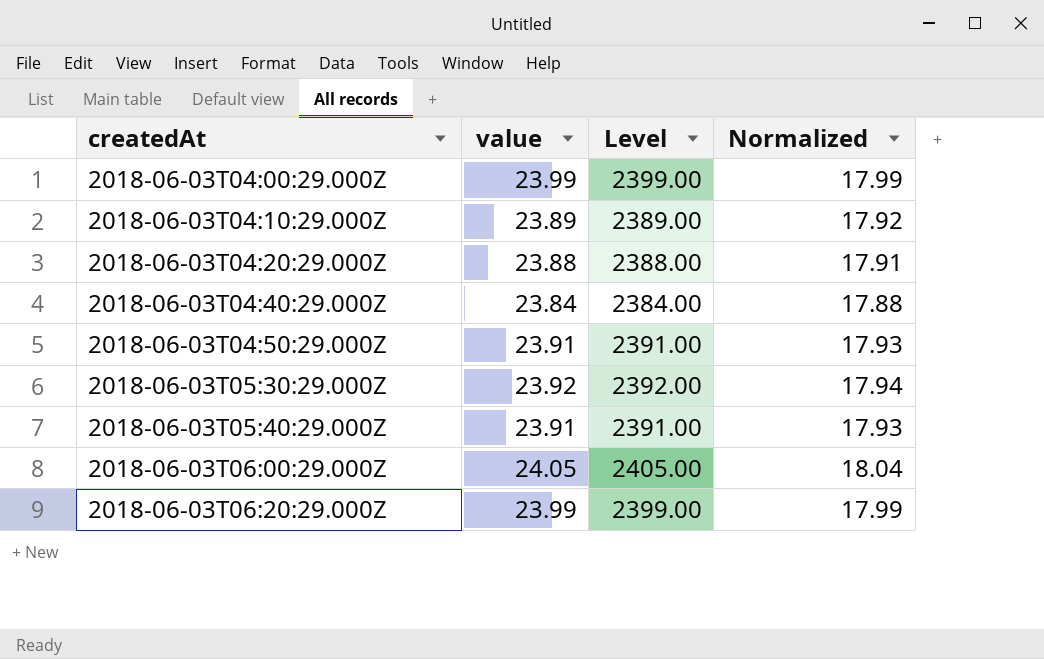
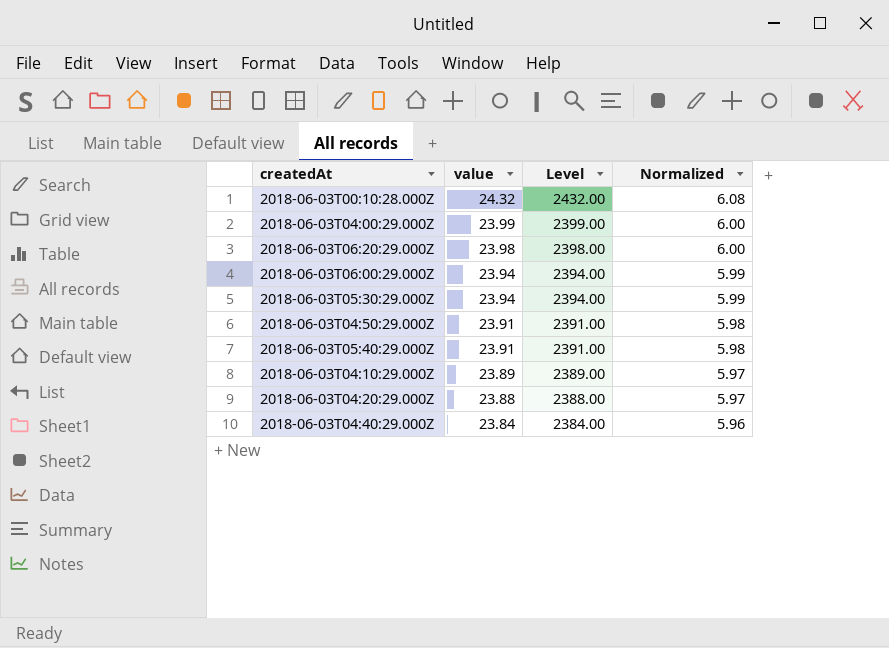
row order: createdAt ascending -> value descending
column Normalized | formula: [value] * 0.75 -> [value] * 0.25
row 2018-06-03T00:10:28.000Z: none -> 24.32 | 2432.00 | 6.08
2018-06-03T06:20:29.000Z | value: 23.99 -> 23.98
2018-06-03T06:20:29.000Z | Level: 2399.00 -> 2398.00
2018-06-03T06:00:29.000Z | value: 24.05 -> 23.94
2018-06-03T06:00:29.000Z | Level: 2405.00 -> 2394.00
2018-06-03T05:30:29.000Z | value: 23.92 -> 23.94
2018-06-03T05:30:29.000Z | Level: 2392.00 -> 2394.00

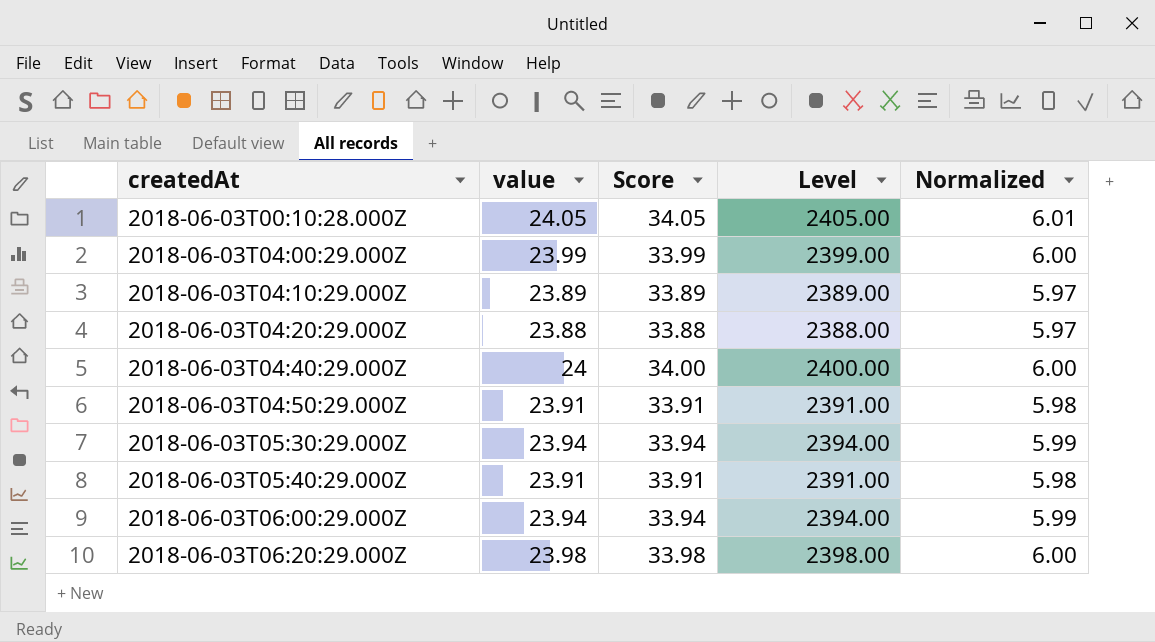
row order: value descending -> createdAt ascending
column Score | formula: none -> [value] + 10
2018-06-03T00:10:28.000Z | value: 24.32 -> 24.05
2018-06-03T00:10:28.000Z | Level: 2432.00 -> 2405.00
2018-06-03T00:10:28.000Z | Normalized: 6.08 -> 6.01
2018-06-03T04:40:29.000Z | value: 23.84 -> 24
2018-06-03T04:40:29.000Z | Level: 2384.00 -> 2400.00
2018-06-03T04:40:29.000Z | Normalized: 5.96 -> 6.00

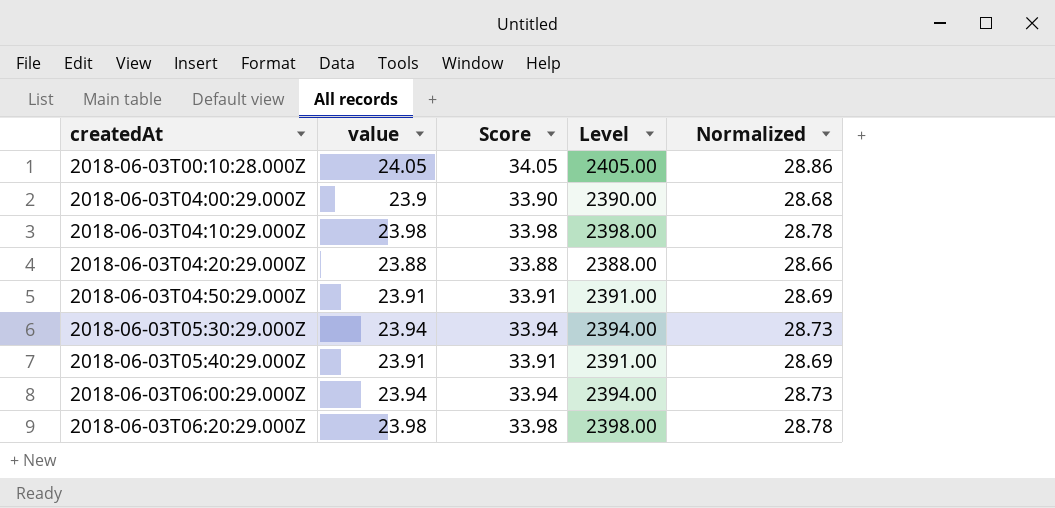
column Normalized | formula: [value] * 0.25 -> [value] * 1.2
row 2018-06-03T04:40:29.000Z: 24 | 34.00 | 2400.00 | 6.00 -> none
2018-06-03T04:00:29.000Z | value: 23.99 -> 23.9
2018-06-03T04:00:29.000Z | Score: 33.99 -> 33.90
2018-06-03T04:00:29.000Z | Level: 2399.00 -> 2390.00
2018-06-03T04:10:29.000Z | value: 23.89 -> 23.98
2018-06-03T04:10:29.000Z | Score: 33.89 -> 33.98
2018-06-03T04:10:29.000Z | Level: 2389.00 -> 2398.00

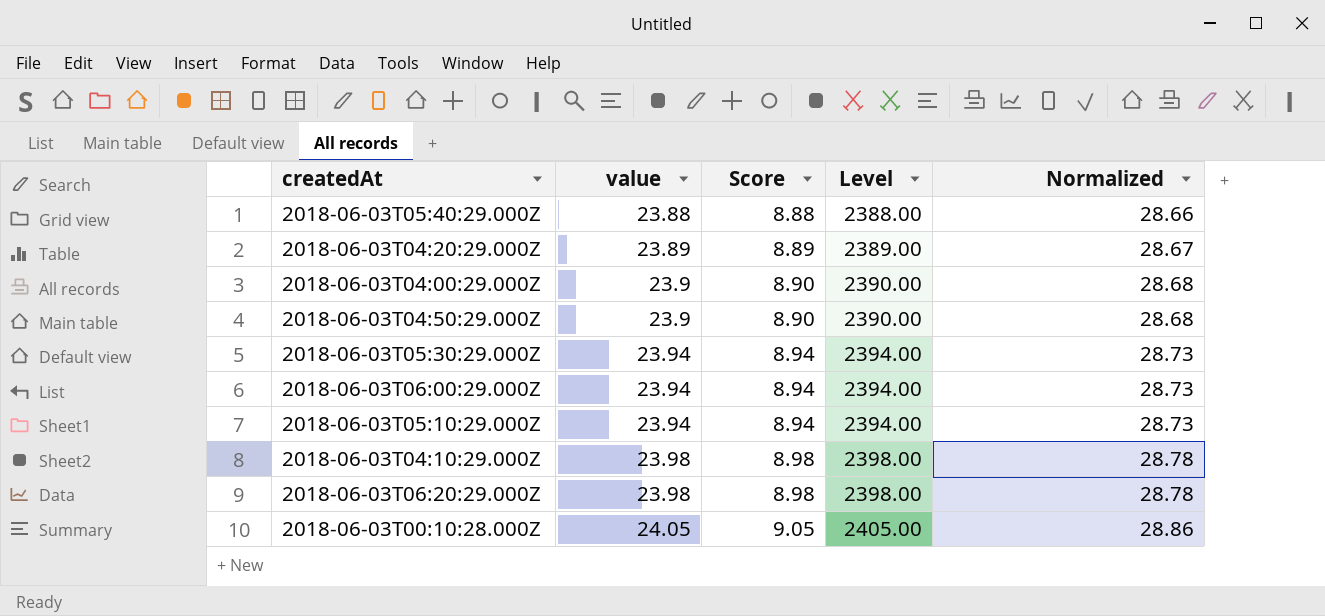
row order: createdAt ascending -> value ascending
column Score | formula: [value] + 10 -> [value] - 15
2018-06-03T05:40:29.000Z | value: 23.91 -> 23.88
2018-06-03T05:40:29.000Z | Level: 2391.00 -> 2388.00
2018-06-03T05:40:29.000Z | Normalized: 28.69 -> 28.66
2018-06-03T04:20:29.000Z | value: 23.88 -> 23.89
2018-06-03T04:20:29.000Z | Level: 2388.00 -> 2389.00
2018-06-03T04:20:29.000Z | Normalized: 28.66 -> 28.67
2018-06-03T04:50:29.000Z | value: 23.91 -> 23.9
2018-06-03T04:50:29.000Z | Level: 2391.00 -> 2390.00
2018-06-03T04:50:29.000Z | Normalized: 28.69 -> 28.68
row 2018-06-03T05:10:29.000Z: none -> 23.94 | 8.94 | 2394.00 | 28.73

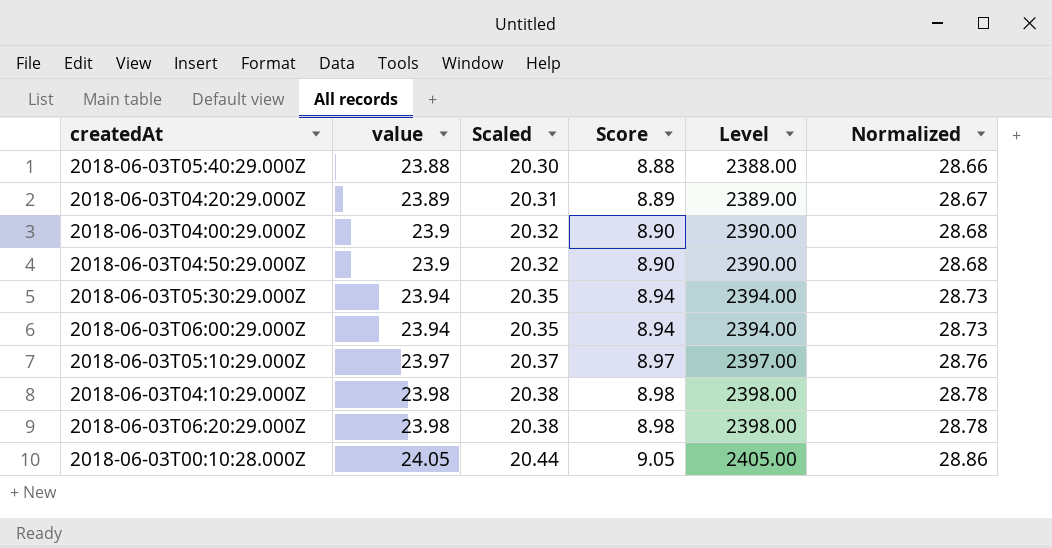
column Scaled | formula: none -> [value] * 0.85
2018-06-03T05:10:29.000Z | value: 23.94 -> 23.97
2018-06-03T05:10:29.000Z | Score: 8.94 -> 8.97
2018-06-03T05:10:29.000Z | Level: 2394.00 -> 2397.00
2018-06-03T05:10:29.000Z | Normalized: 28.73 -> 28.76

